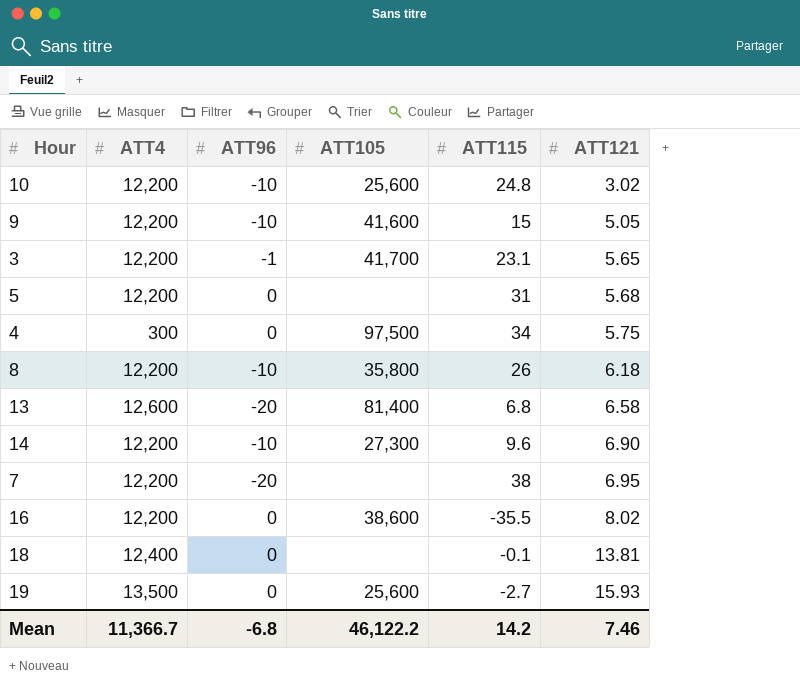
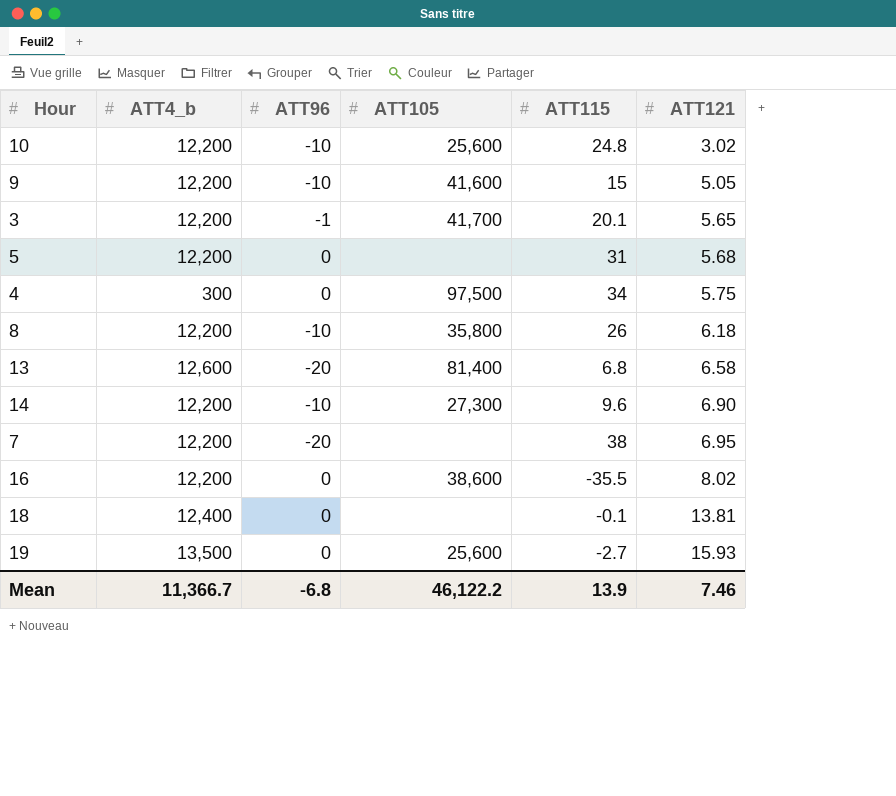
column name: ATT4 -> ATT4_b
3 | ATT115: 23.1 -> 20.1
Mean | ATT115: 14.2 -> 13.9

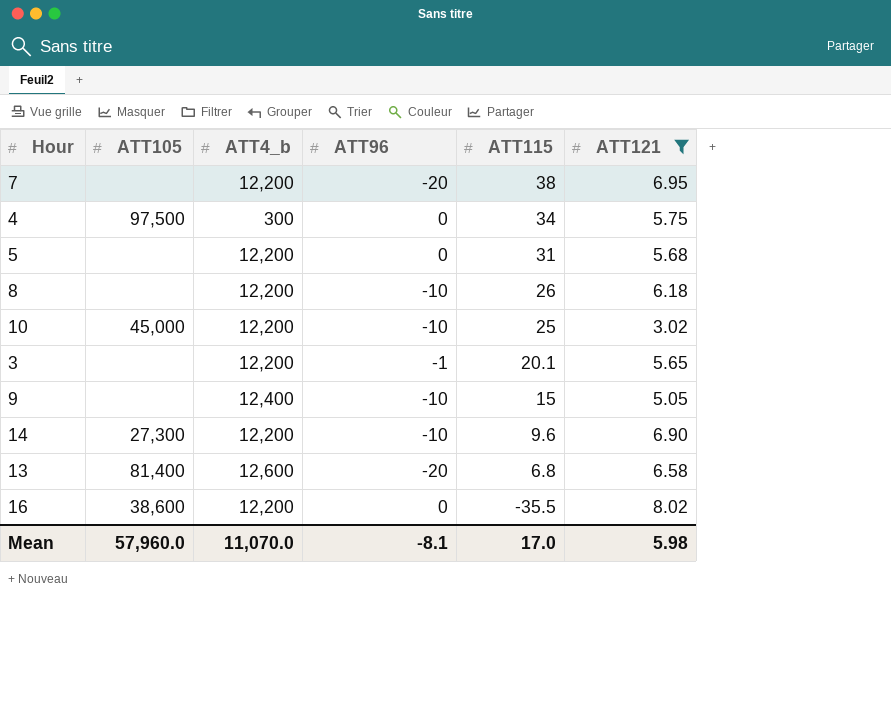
filter: none -> ATT121 <= 8.02
row order: ATT121 ascending -> ATT115 descending
column ATT105 | position: 4 -> 2
8 | ATT105: 35,800 -> none
10 | ATT105: 25,600 -> 45,000
10 | ATT115: 24.8 -> 25
3 | ATT105: 41,700 -> none
9 | ATT105: 41,600 -> none
9 | ATT4_b: 12,200 -> 12,400
Mean | ATT105: 46,122.2 -> 57,960.0
Mean | ATT4_b: 11,366.7 -> 11,070.0
Mean | ATT96: -6.8 -> -8.1
Mean | ATT115: 13.9 -> 17.0
Mean | ATT121: 7.46 -> 5.98

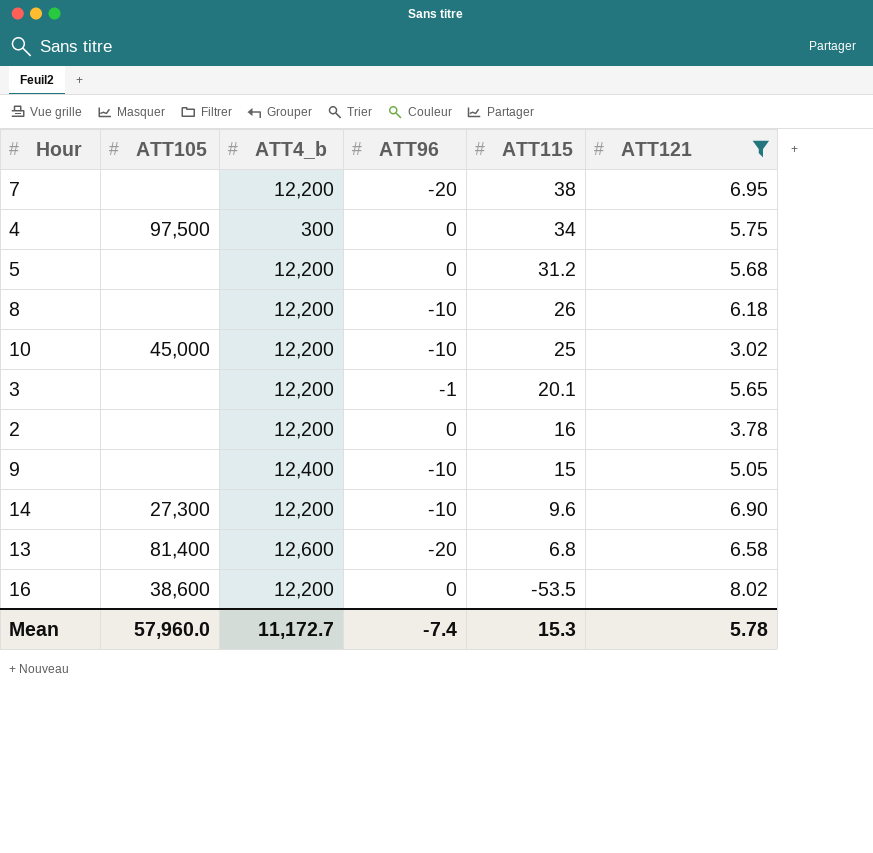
5 | ATT115: 31 -> 31.2
row 2: none -> none | 12,200 | 0 | 16 | 3.78
16 | ATT115: -35.5 -> -53.5
Mean | ATT4_b: 11,070.0 -> 11,172.7
Mean | ATT96: -8.1 -> -7.4
Mean | ATT115: 17.0 -> 15.3
Mean | ATT121: 5.98 -> 5.78

